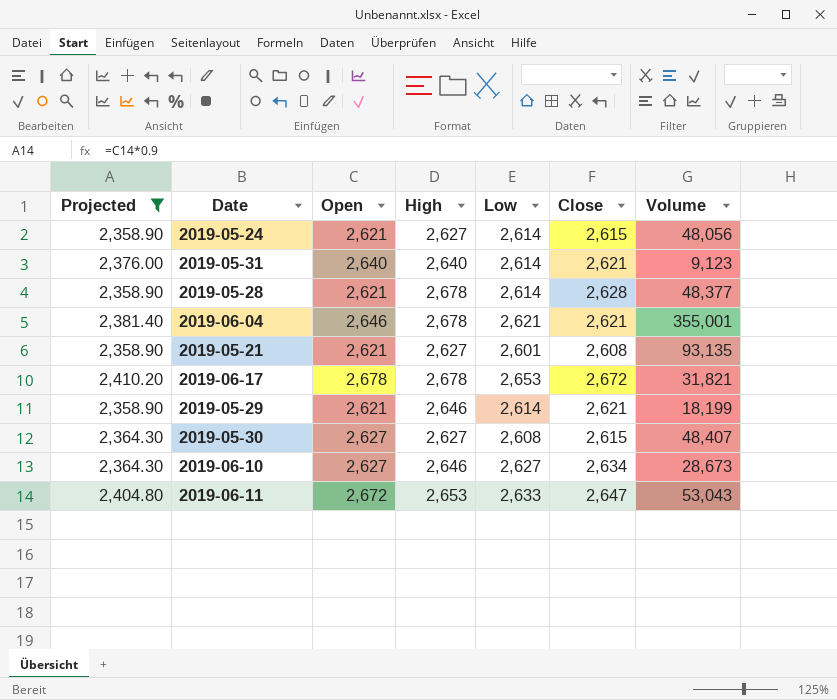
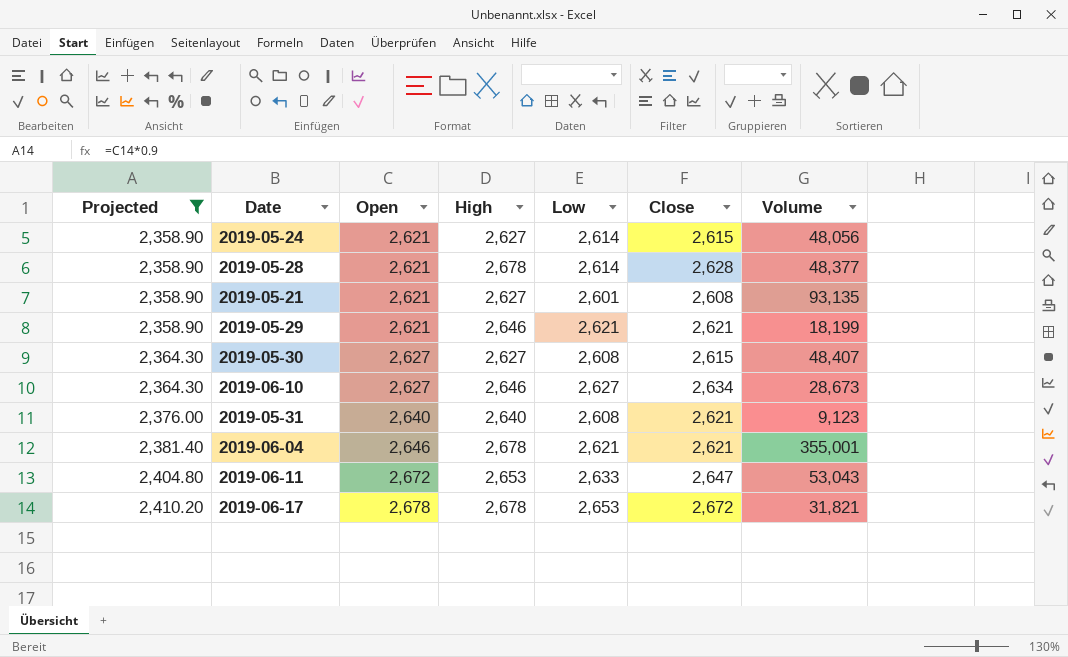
row order: none -> Projected ascending
2019-05-29 | Low: 2,614 -> 2,621
2019-05-31 | Low: 2,614 -> 2,608

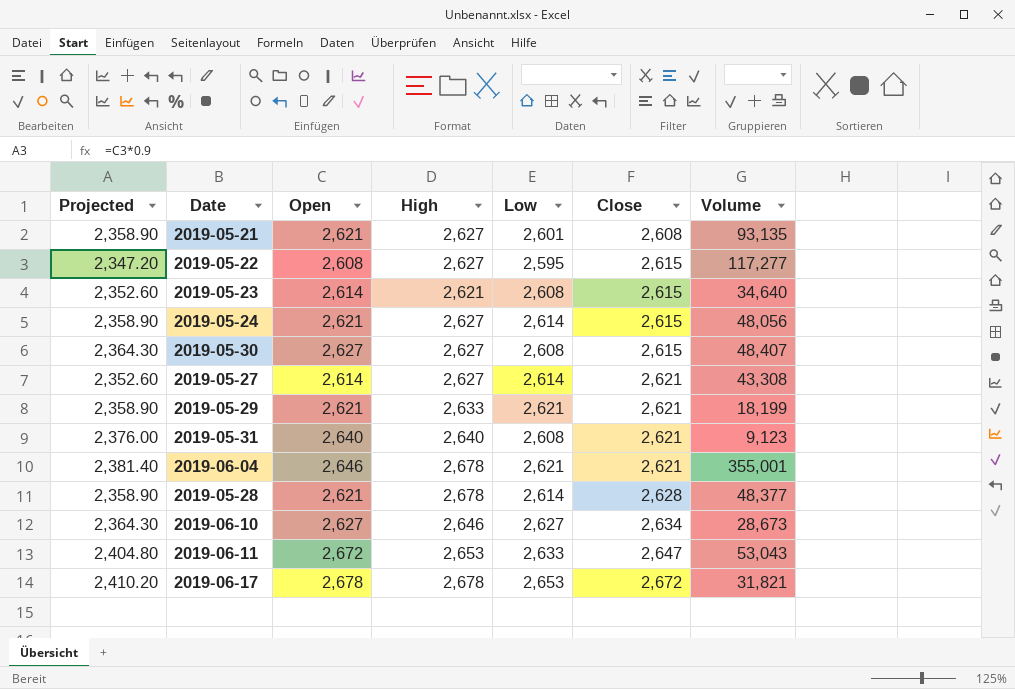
filter: Projected >= 2,358.90 -> none
row order: Projected ascending -> Close ascending
2019-05-29 | High: 2,646 -> 2,633

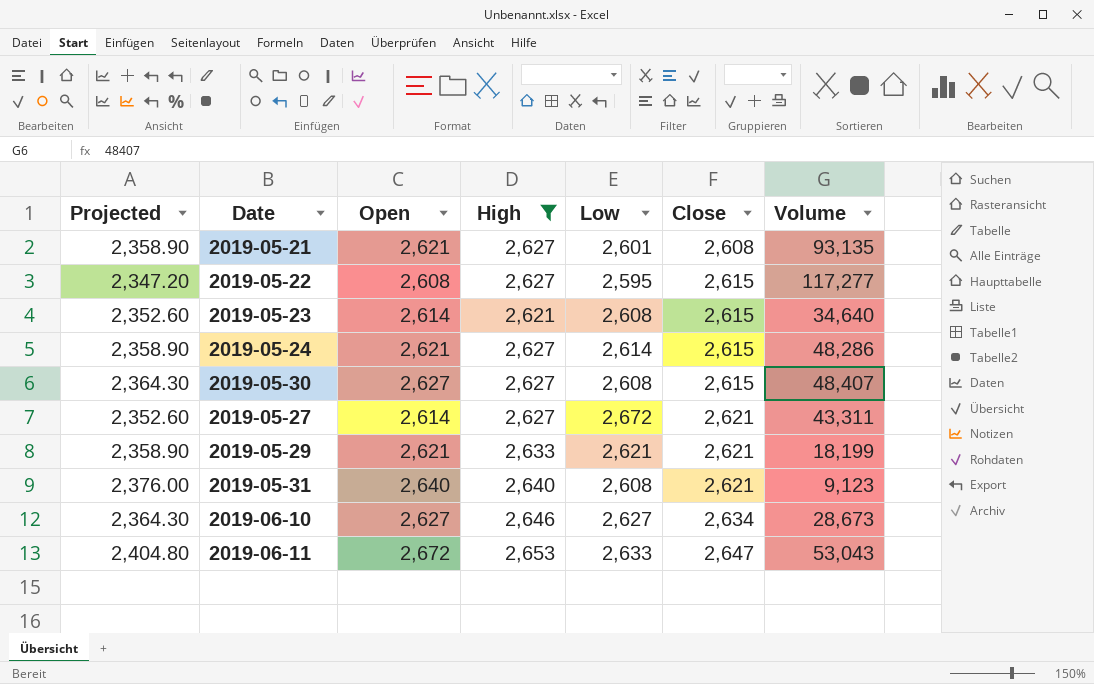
filter: none -> High != 2,678
2019-05-24 | Volume: 48,056 -> 48,286
2019-05-27 | Low: 2,614 -> 2,672
2019-05-27 | Volume: 43,308 -> 43,311

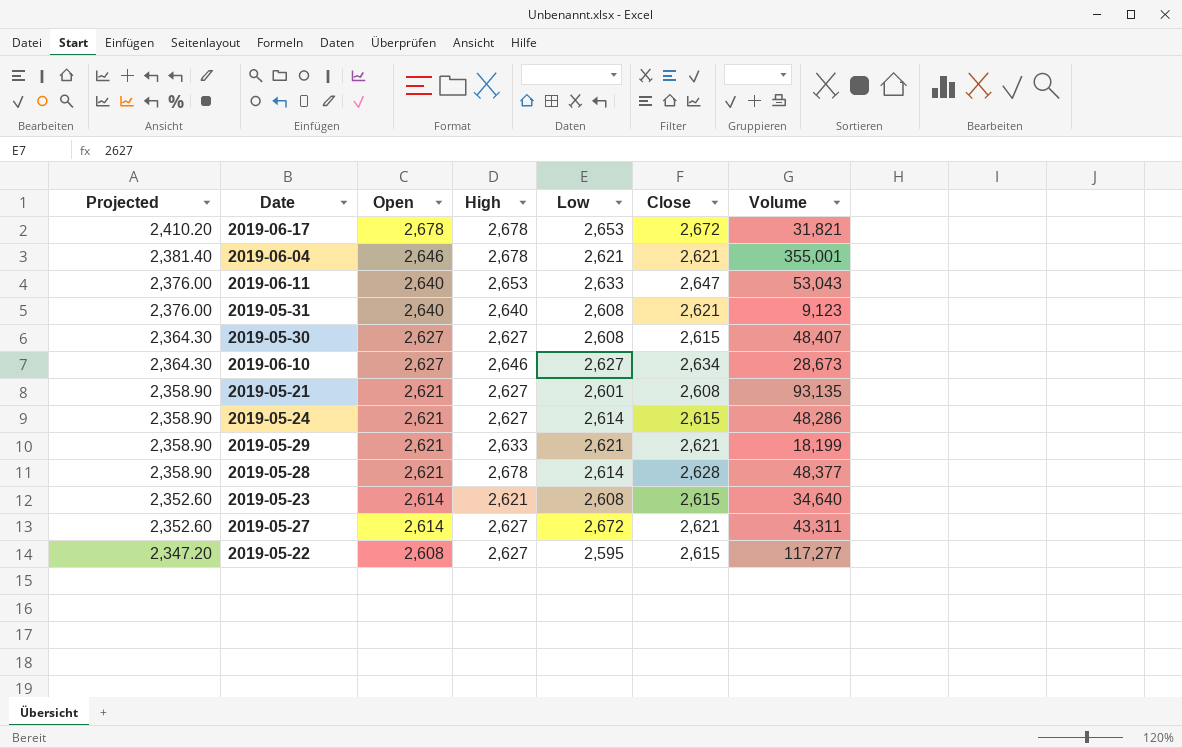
filter: High != 2,678 -> none
row order: Close ascending -> Projected descending
2019-06-11 | Projected: 2,404.80 -> 2,376.00
2019-06-11 | Open: 2,672 -> 2,640

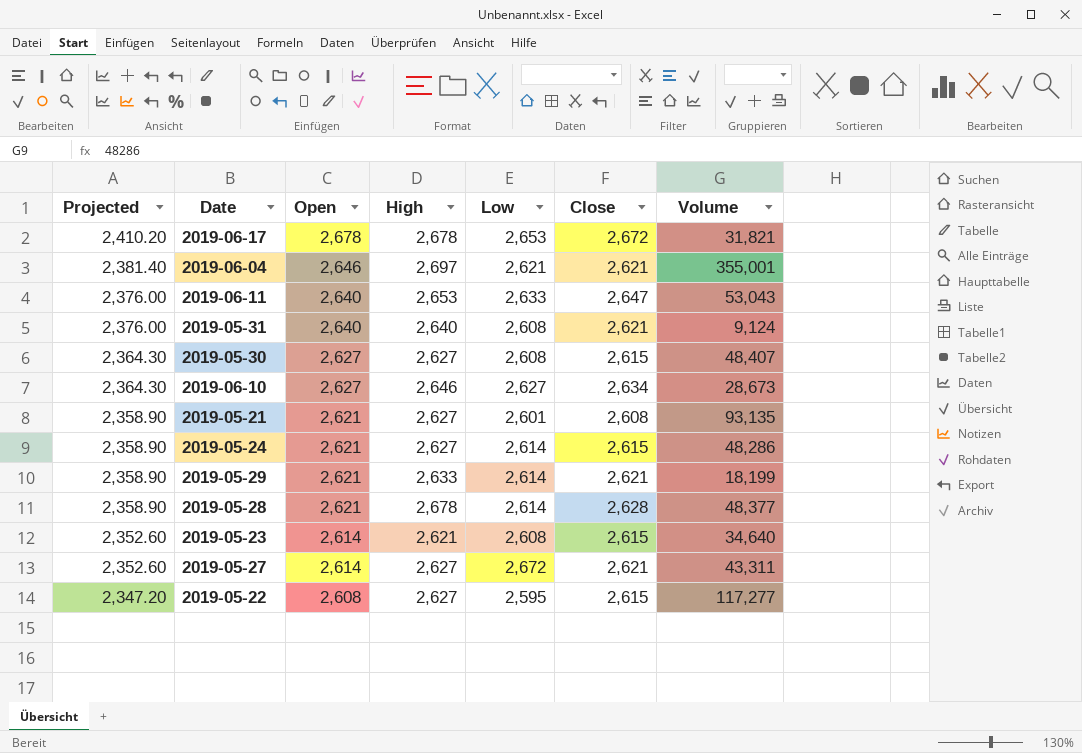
2019-06-04 | High: 2,678 -> 2,697
2019-05-31 | Volume: 9,123 -> 9,124
2019-05-29 | Low: 2,621 -> 2,614

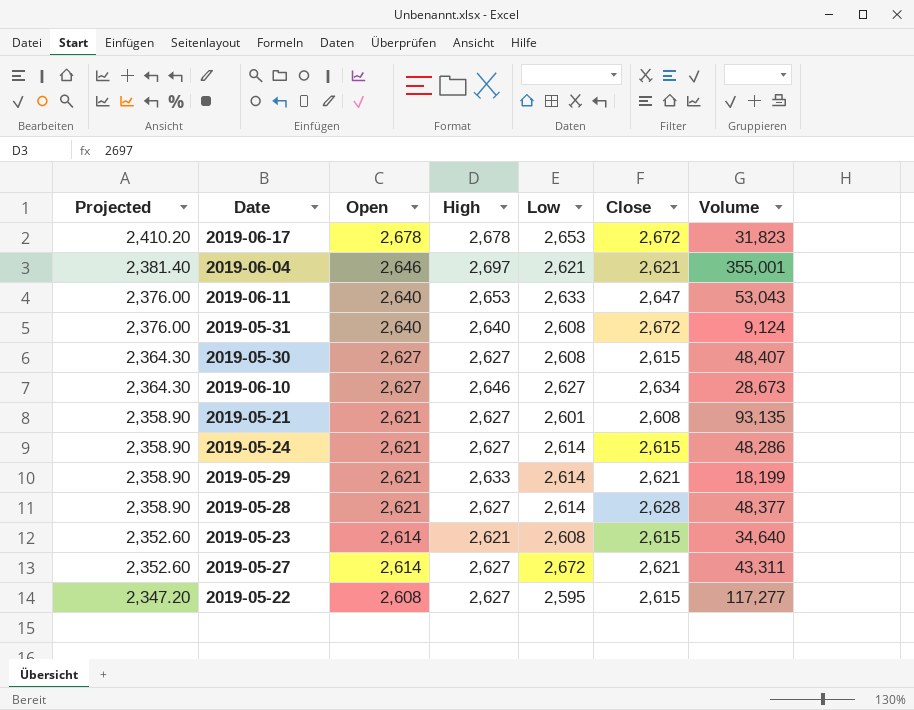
2019-06-17 | Volume: 31,821 -> 31,823
2019-05-31 | Close: 2,621 -> 2,672
2019-05-28 | High: 2,678 -> 2,627

